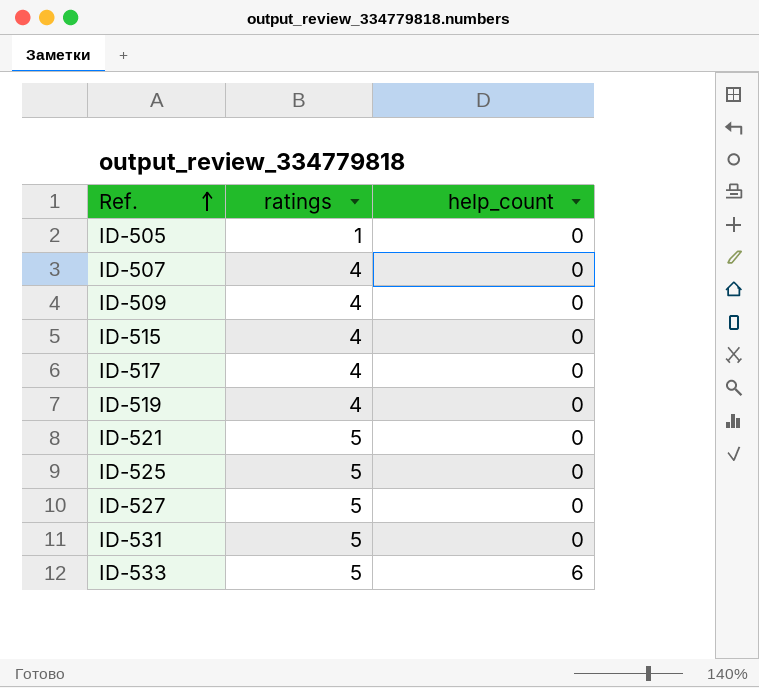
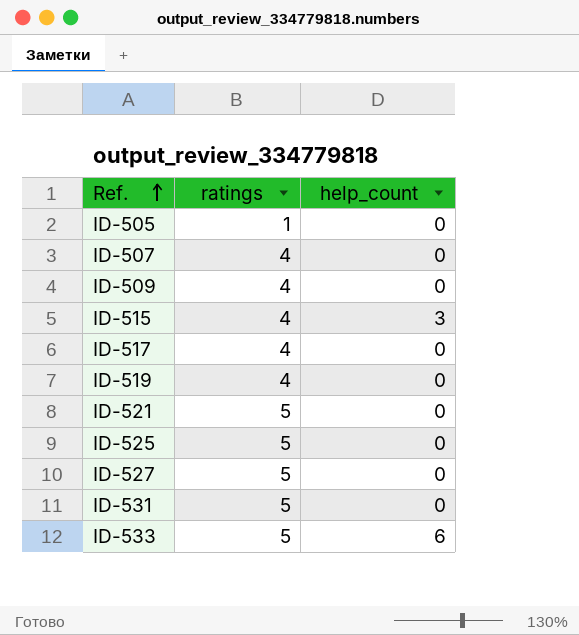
ID-515 | help_count: 0 -> 3

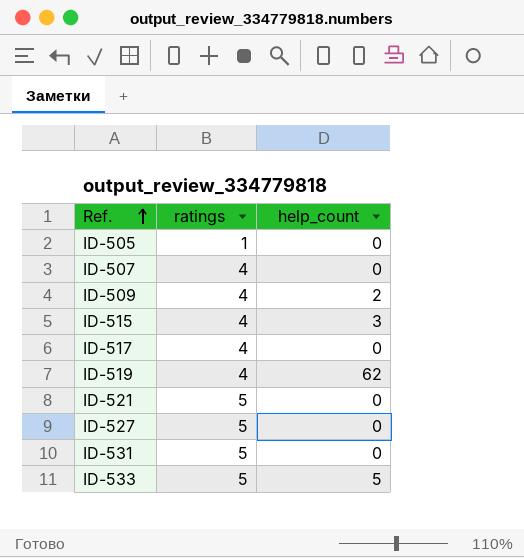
row ID-525: 5 | 0 -> none
ID-509 | help_count: 0 -> 2
ID-519 | help_count: 0 -> 62
ID-533 | help_count: 6 -> 5

